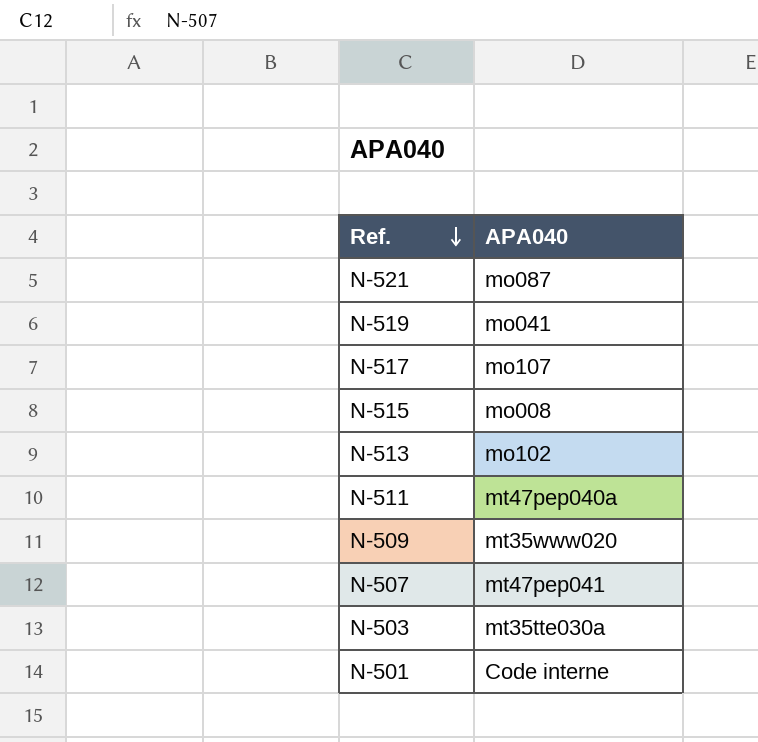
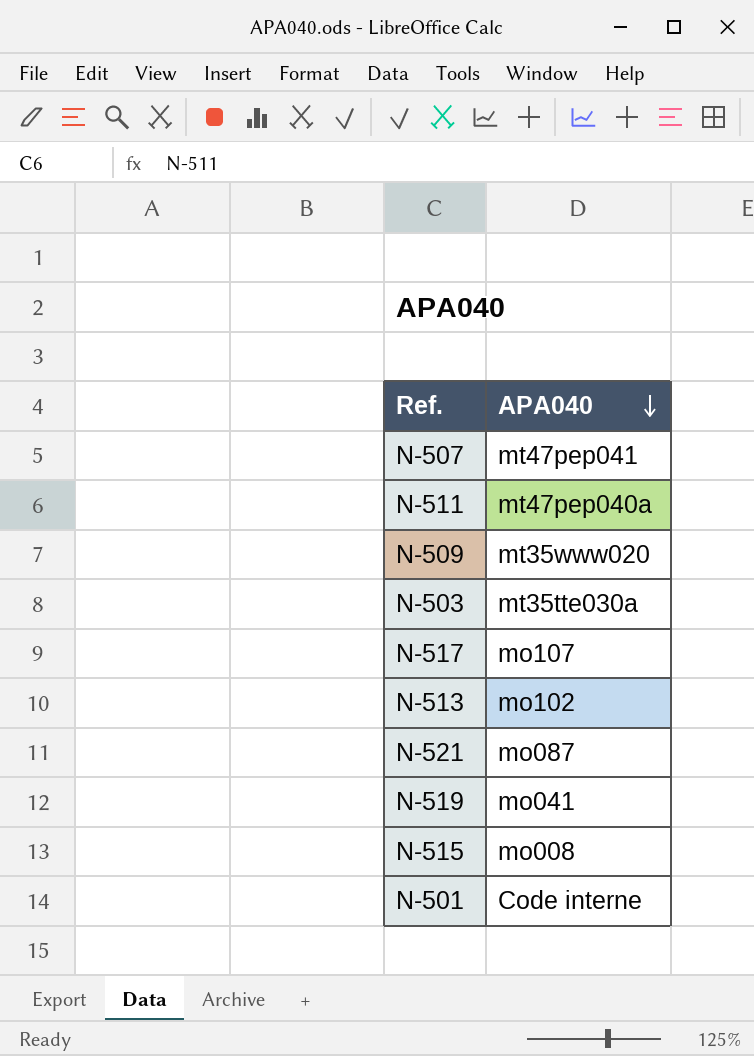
row order: Ref. descending -> APA040 descending

